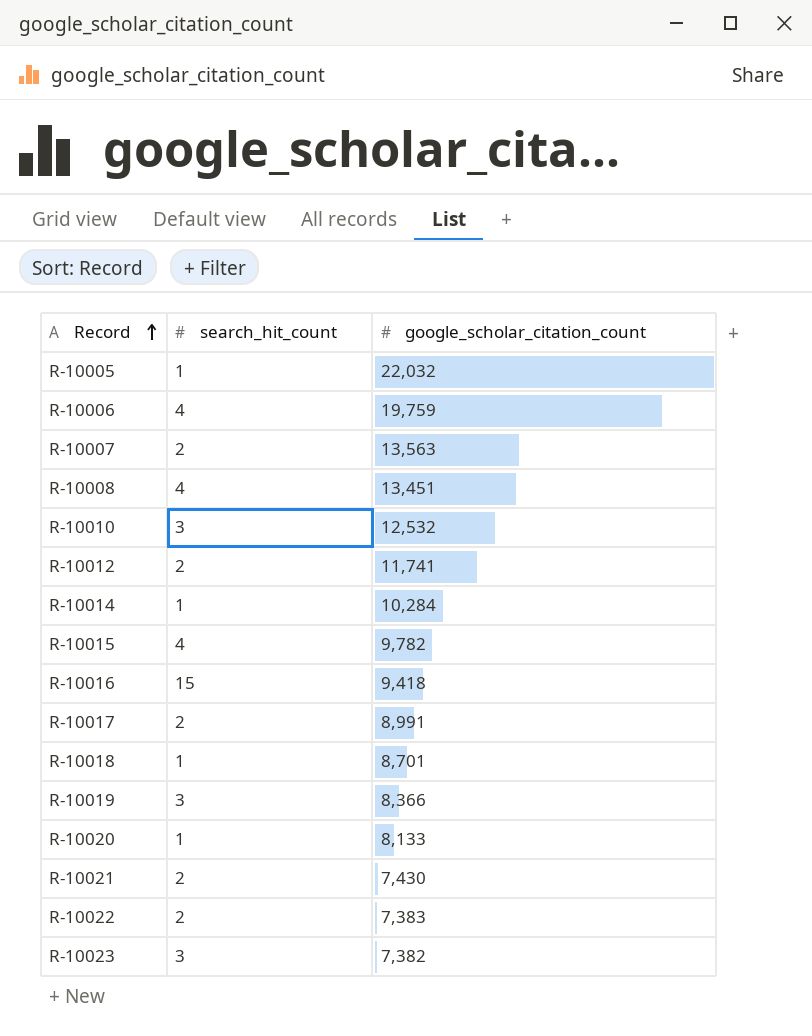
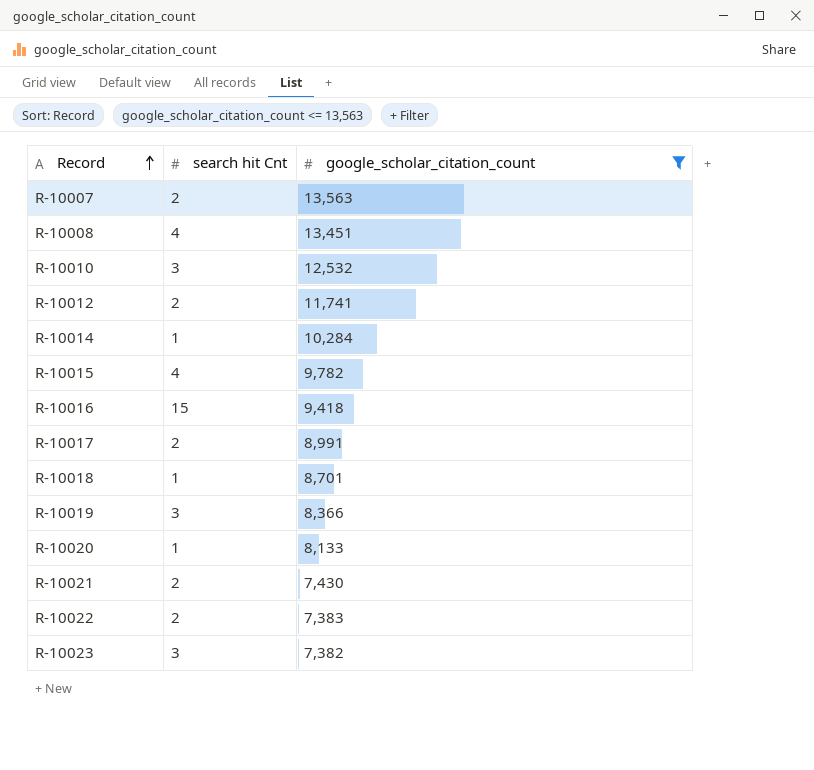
filter: none -> google_scholar_citation_count <= 13,563
column name: search_hit_count -> search hit Cnt

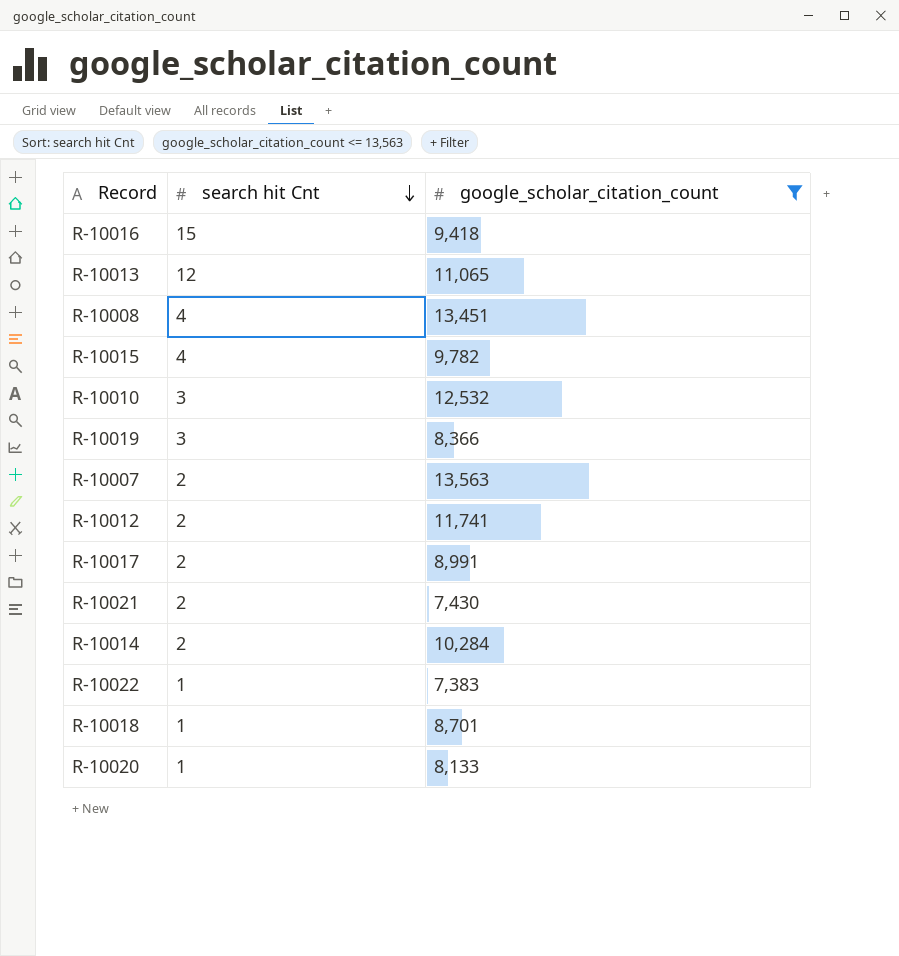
row order: Record ascending -> search hit Cnt descending
row R-10023: 3 | 7,382 -> none
row R-10013: none -> 12 | 11,065
R-10014 | search hit Cnt: 1 -> 2
R-10022 | search hit Cnt: 2 -> 1

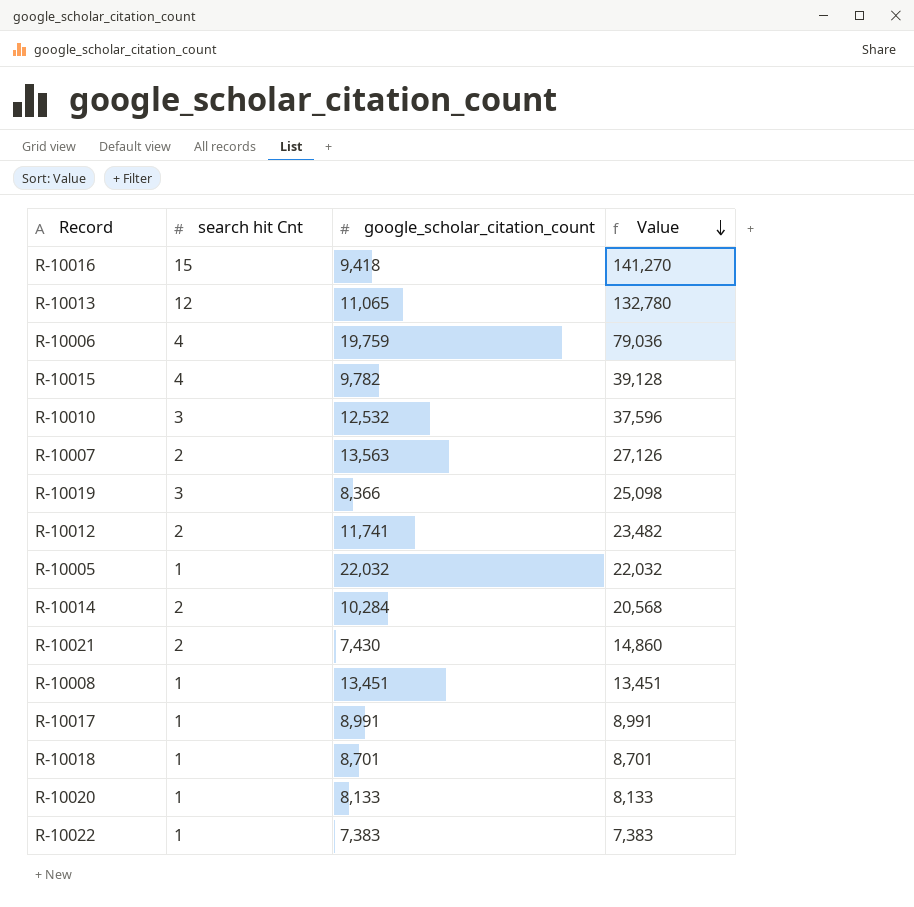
filter: google_scholar_citation_count <= 13,563 -> none
row order: search hit Cnt descending -> Value descending
column Value | formula: none -> [search hit Cnt] * [google_scholar_citation_count]
R-10008 | search hit Cnt: 4 -> 1
R-10017 | search hit Cnt: 2 -> 1

